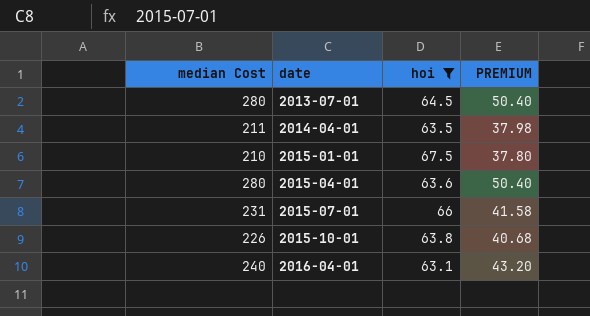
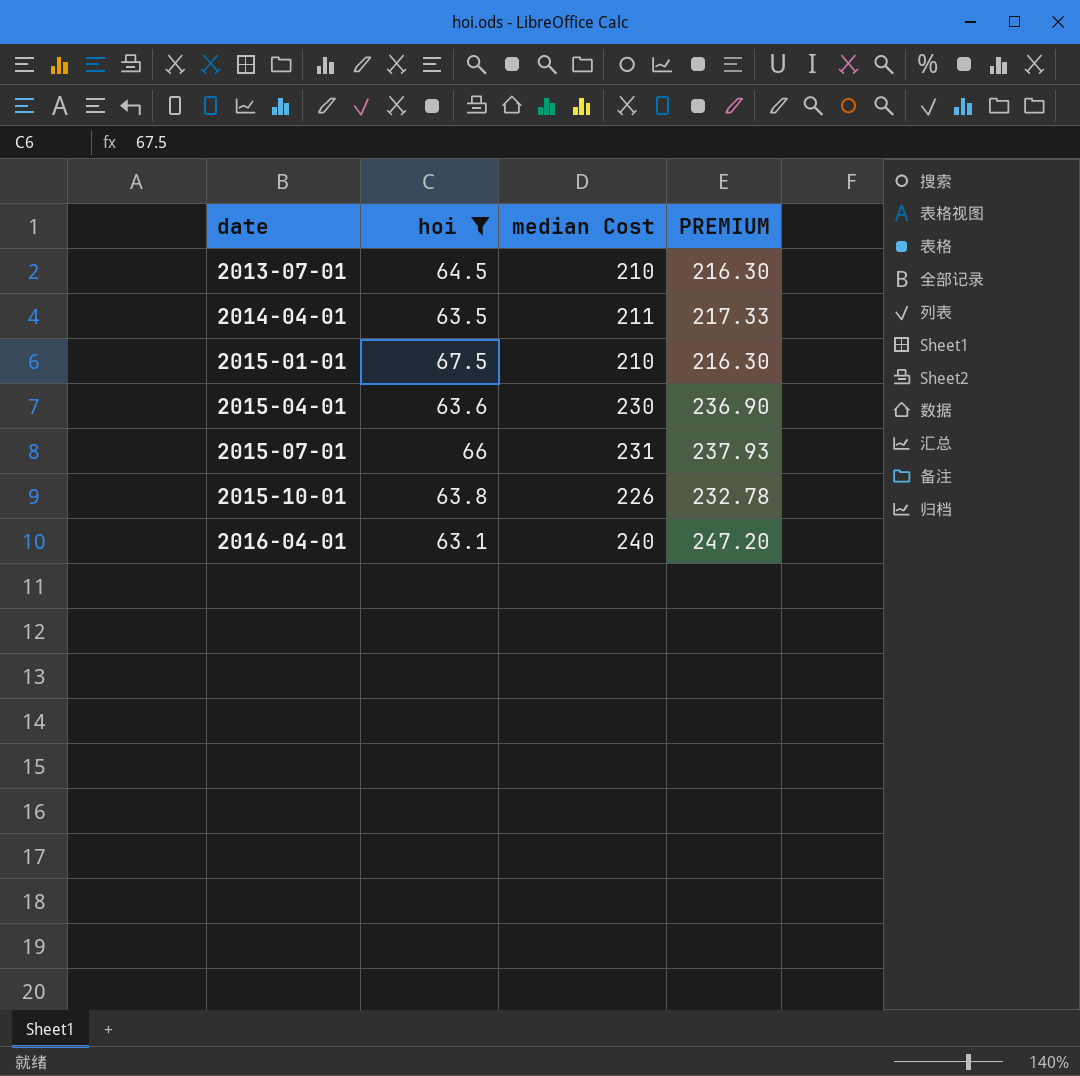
column median Cost | position: 1 -> 3
column PREMIUM | formula: [median Cost] * 0.18 -> [median Cost] * 1.03
2013-07-01 | median Cost: 280 -> 210
2015-04-01 | median Cost: 280 -> 230

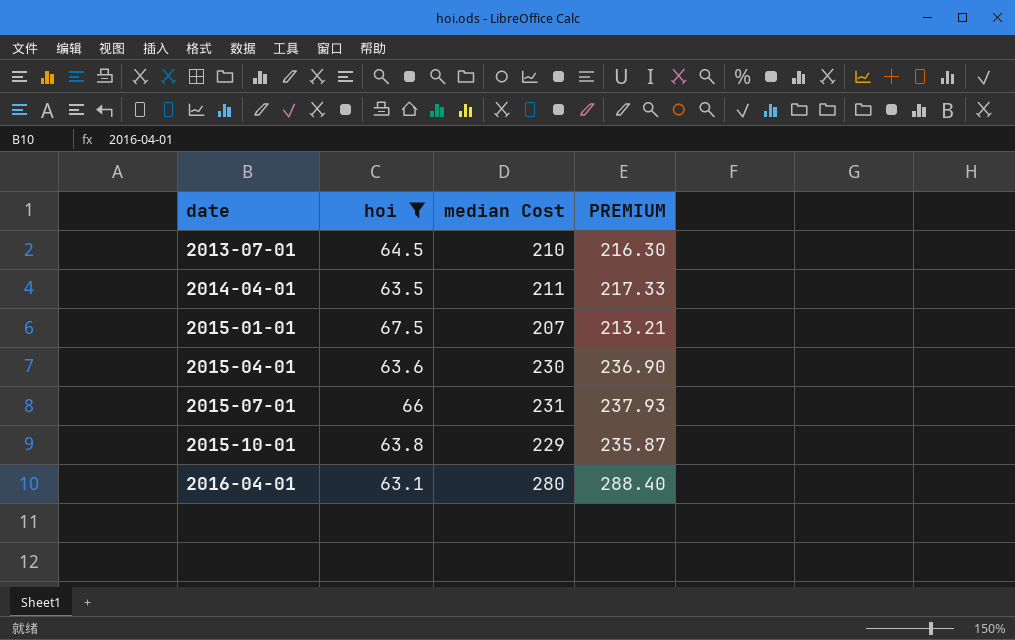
2015-01-01 | median Cost: 210 -> 207
2015-01-01 | PREMIUM: 216.30 -> 213.21
2015-10-01 | median Cost: 226 -> 229
2015-10-01 | PREMIUM: 232.78 -> 235.87
2016-04-01 | median Cost: 240 -> 280
2016-04-01 | PREMIUM: 247.20 -> 288.40

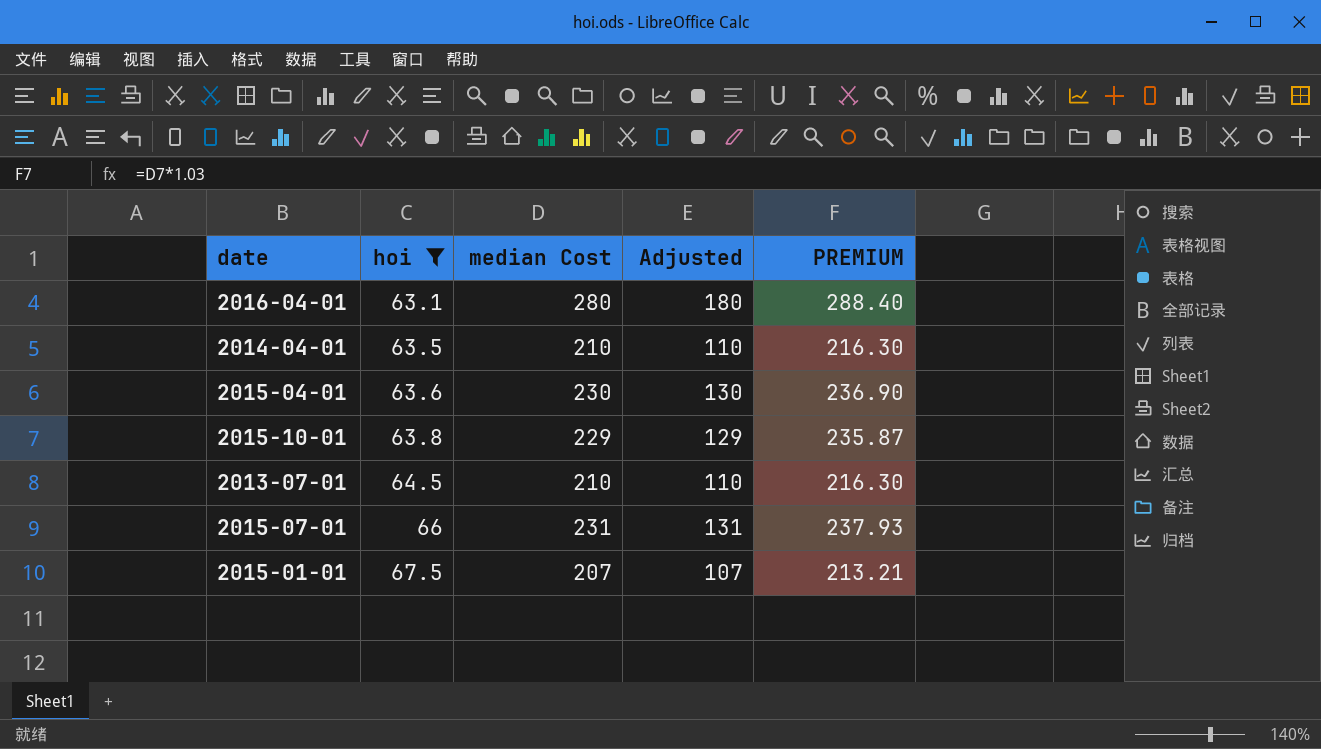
row order: date ascending -> hoi ascending
column Adjusted | formula: none -> [median Cost] - 100
2014-04-01 | median Cost: 211 -> 210
2014-04-01 | PREMIUM: 217.33 -> 216.30

